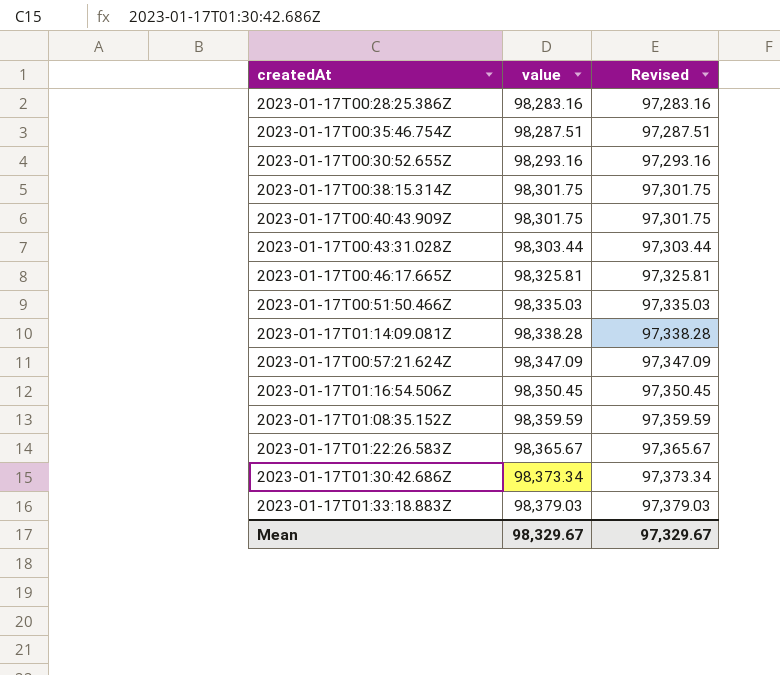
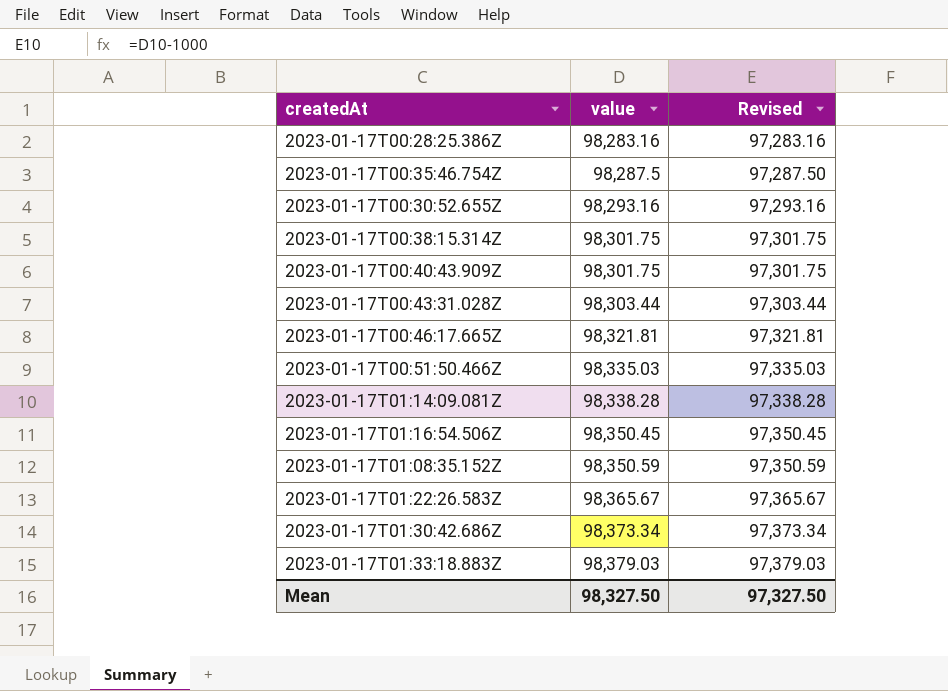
row 2023-01-17T00:57:21.624Z: 98,347.09 | 97,347.09 -> none
2023-01-17T00:35:46.754Z | value: 98,287.51 -> 98,287.5
2023-01-17T00:35:46.754Z | Revised: 97,287.51 -> 97,287.50
2023-01-17T00:46:17.665Z | value: 98,325.81 -> 98,321.81
2023-01-17T00:46:17.665Z | Revised: 97,325.81 -> 97,321.81
2023-01-17T01:08:35.152Z | value: 98,359.59 -> 98,350.59
2023-01-17T01:08:35.152Z | Revised: 97,359.59 -> 97,350.59
Mean | value: 98,329.67 -> 98,327.50
Mean | Revised: 97,329.67 -> 97,327.50

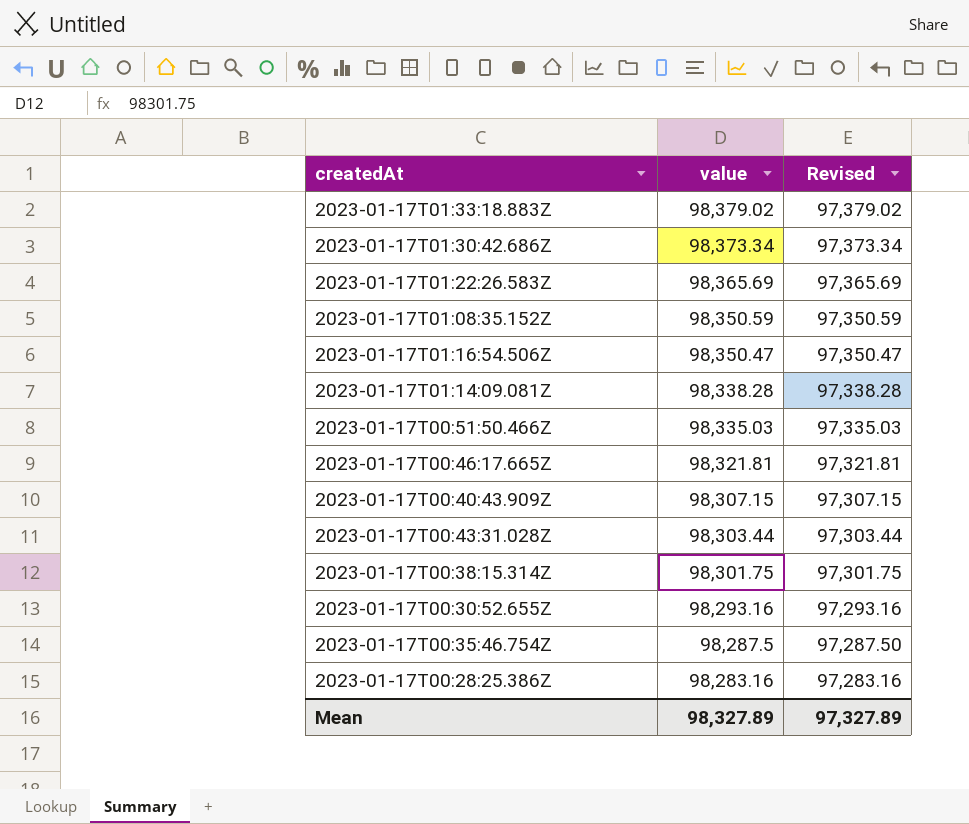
row order: value ascending -> value descending
2023-01-17T01:33:18.883Z | value: 98,379.03 -> 98,379.02
2023-01-17T01:33:18.883Z | Revised: 97,379.03 -> 97,379.02
2023-01-17T01:22:26.583Z | value: 98,365.67 -> 98,365.69
2023-01-17T01:22:26.583Z | Revised: 97,365.67 -> 97,365.69
2023-01-17T01:16:54.506Z | value: 98,350.45 -> 98,350.47
2023-01-17T01:16:54.506Z | Revised: 97,350.45 -> 97,350.47
2023-01-17T00:40:43.909Z | value: 98,301.75 -> 98,307.15
2023-01-17T00:40:43.909Z | Revised: 97,301.75 -> 97,307.15
Mean | value: 98,327.50 -> 98,327.89
Mean | Revised: 97,327.50 -> 97,327.89

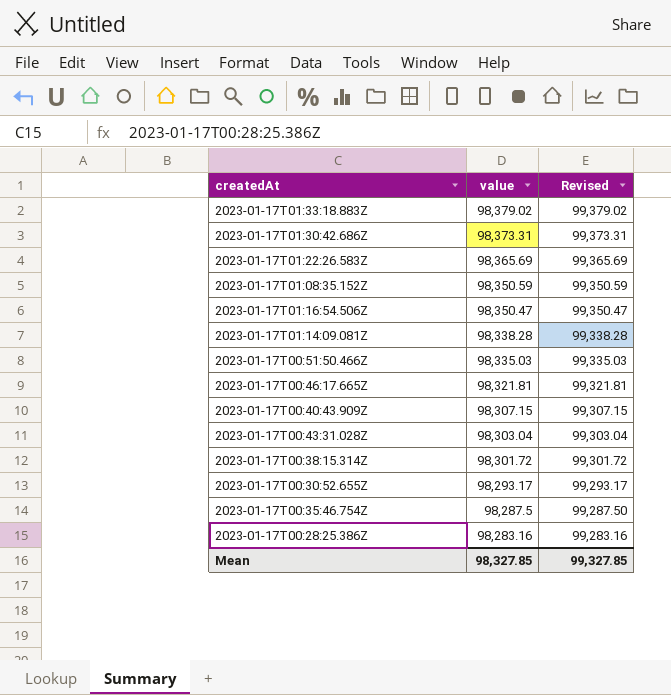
column Revised | formula: [value] - 1000 -> [value] + 1000
2023-01-17T01:30:42.686Z | value: 98,373.34 -> 98,373.31
2023-01-17T00:43:31.028Z | value: 98,303.44 -> 98,303.04
2023-01-17T00:38:15.314Z | value: 98,301.75 -> 98,301.72
2023-01-17T00:30:52.655Z | value: 98,293.16 -> 98,293.17
Mean | value: 98,327.89 -> 98,327.85
Mean | Revised: 97,327.89 -> 99,327.85

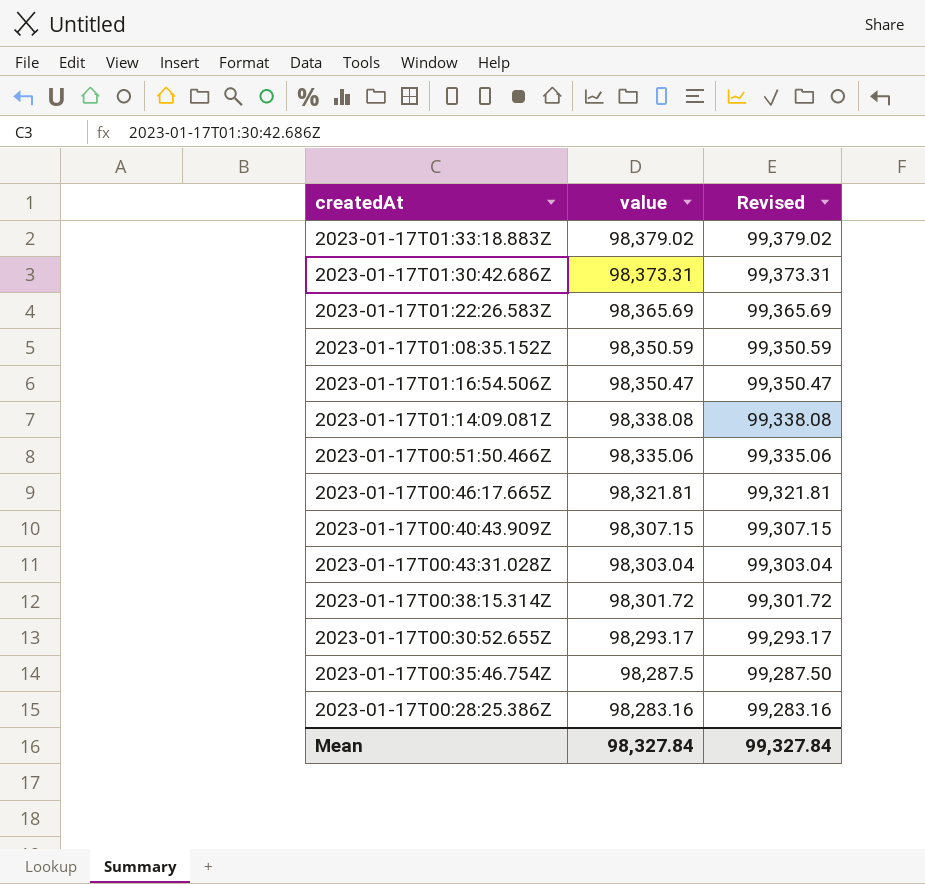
2023-01-17T01:14:09.081Z | value: 98,338.28 -> 98,338.08
2023-01-17T01:14:09.081Z | Revised: 99,338.28 -> 99,338.08
2023-01-17T00:51:50.466Z | value: 98,335.03 -> 98,335.06
2023-01-17T00:51:50.466Z | Revised: 99,335.03 -> 99,335.06
Mean | value: 98,327.85 -> 98,327.84
Mean | Revised: 99,327.85 -> 99,327.84

